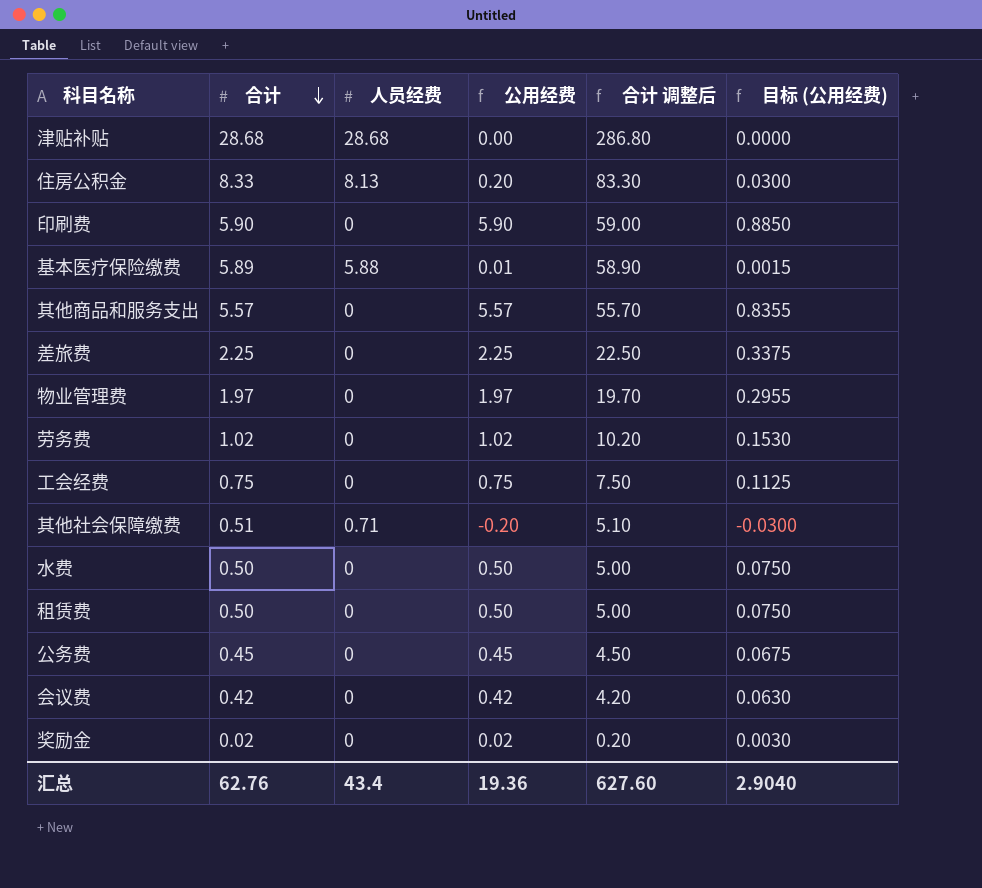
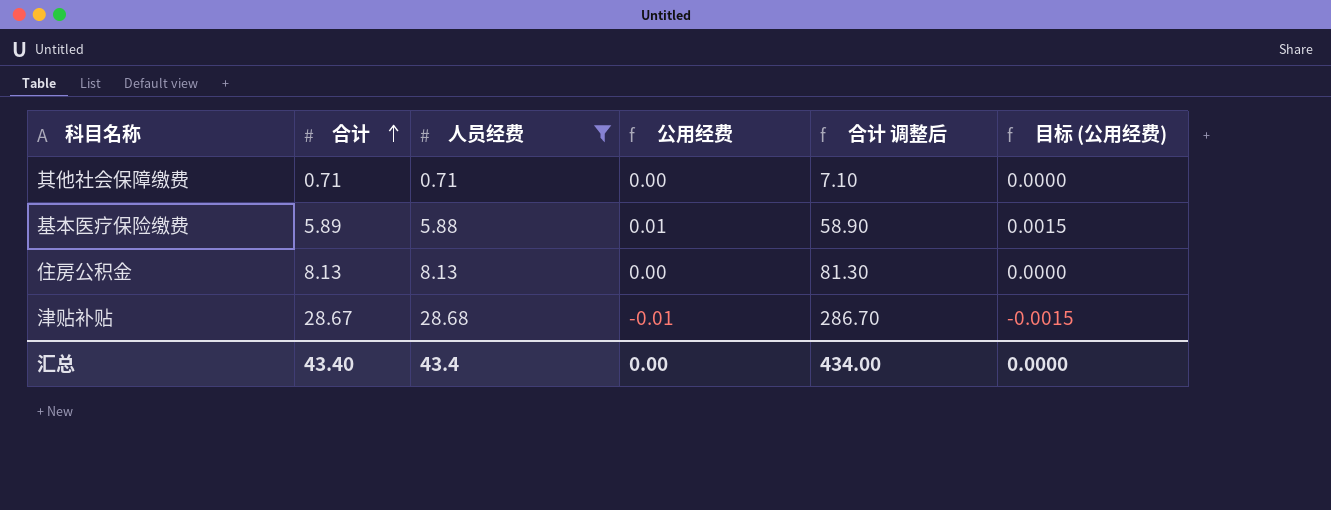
filter: none -> 人员经费 != 0
row order: 合计 descending -> 合计 ascending
其他社会保障缴费 | 合计: 0.51 -> 0.71
其他社会保障缴费 | 公用经费: -0.20 -> 0.00
其他社会保障缴费 | 合计 调整后: 5.10 -> 7.10
其他社会保障缴费 | 目标 (公用经费): -0.0300 -> 0.0000
住房公积金 | 合计: 8.33 -> 8.13
住房公积金 | 公用经费: 0.20 -> 0.00
住房公积金 | 合计 调整后: 83.30 -> 81.30
住房公积金 | 目标 (公用经费): 0.0300 -> 0.0000
津贴补贴 | 合计: 28.68 -> 28.67
津贴补贴 | 公用经费: 0.00 -> -0.01
津贴补贴 | 合计 调整后: 286.80 -> 286.70
津贴补贴 | 目标 (公用经费): 0.0000 -> -0.0015
汇总 | 合计: 62.76 -> 43.40
汇总 | 公用经费: 19.36 -> 0.00
汇总 | 合计 调整后: 627.60 -> 434.00
汇总 | 目标 (公用经费): 2.9040 -> 0.0000

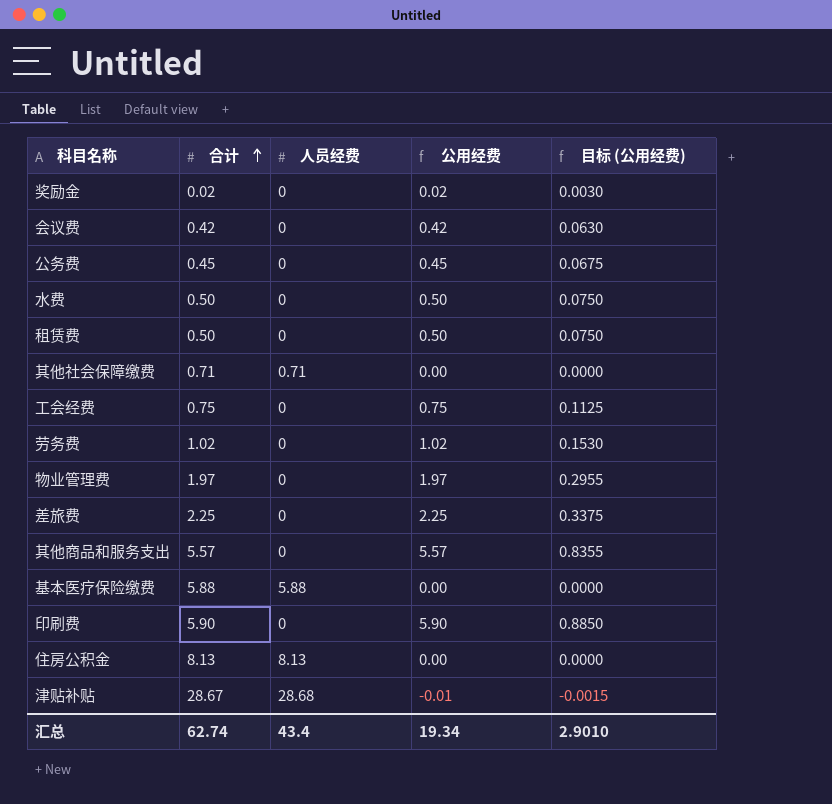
filter: 人员经费 != 0 -> none
column 合计 调整后 | formula: [合计] * 10 -> none
基本医疗保险缴费 | 合计: 5.89 -> 5.88
基本医疗保险缴费 | 公用经费: 0.01 -> 0.00
基本医疗保险缴费 | 目标 (公用经费): 0.0015 -> 0.0000
汇总 | 合计: 43.40 -> 62.74
汇总 | 公用经费: 0.00 -> 19.34
汇总 | 目标 (公用经费): 0.0000 -> 2.9010

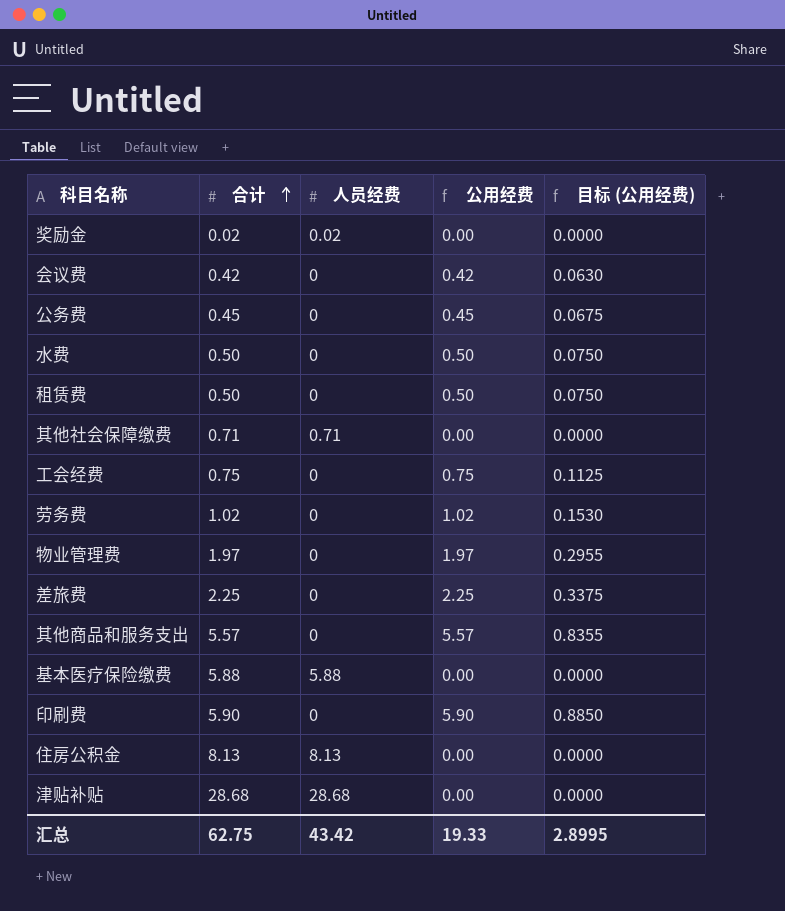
奖励金 | 人员经费: 0 -> 0.02
奖励金 | 公用经费: 0.02 -> 0.00
奖励金 | 目标 (公用经费): 0.0030 -> 0.0000
津贴补贴 | 合计: 28.67 -> 28.68
津贴补贴 | 公用经费: -0.01 -> 0.00
津贴补贴 | 目标 (公用经费): -0.0015 -> 0.0000
汇总 | 合计: 62.74 -> 62.75
汇总 | 人员经费: 43.4 -> 43.42
汇总 | 公用经费: 19.34 -> 19.33
汇总 | 目标 (公用经费): 2.9010 -> 2.8995

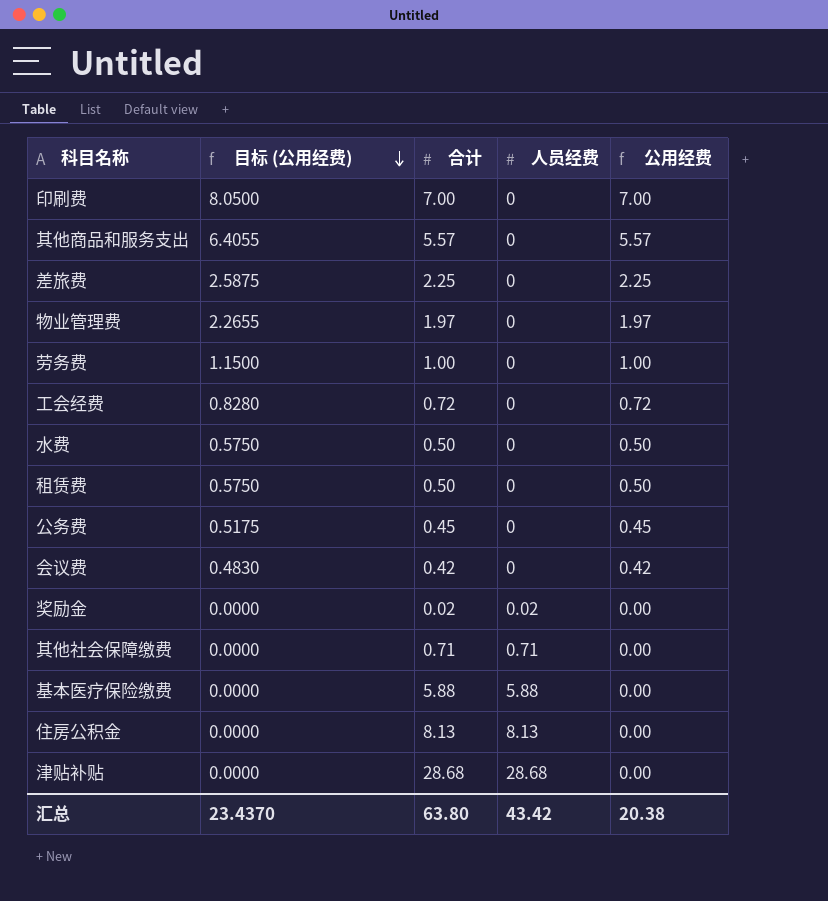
row order: 合计 ascending -> 目标 (公用经费) descending
column 目标 (公用经费) | formula: [公用经费] * 0.15 -> [公用经费] * 1.15
column 目标 (公用经费) | position: 5 -> 2
印刷费 | 合计: 5.90 -> 7.00
印刷费 | 公用经费: 5.90 -> 7.00
劳务费 | 合计: 1.02 -> 1.00
劳务费 | 公用经费: 1.02 -> 1.00
工会经费 | 合计: 0.75 -> 0.72
工会经费 | 公用经费: 0.75 -> 0.72
汇总 | 目标 (公用经费): 2.8995 -> 23.4370
汇总 | 合计: 62.75 -> 63.80
汇总 | 公用经费: 19.33 -> 20.38

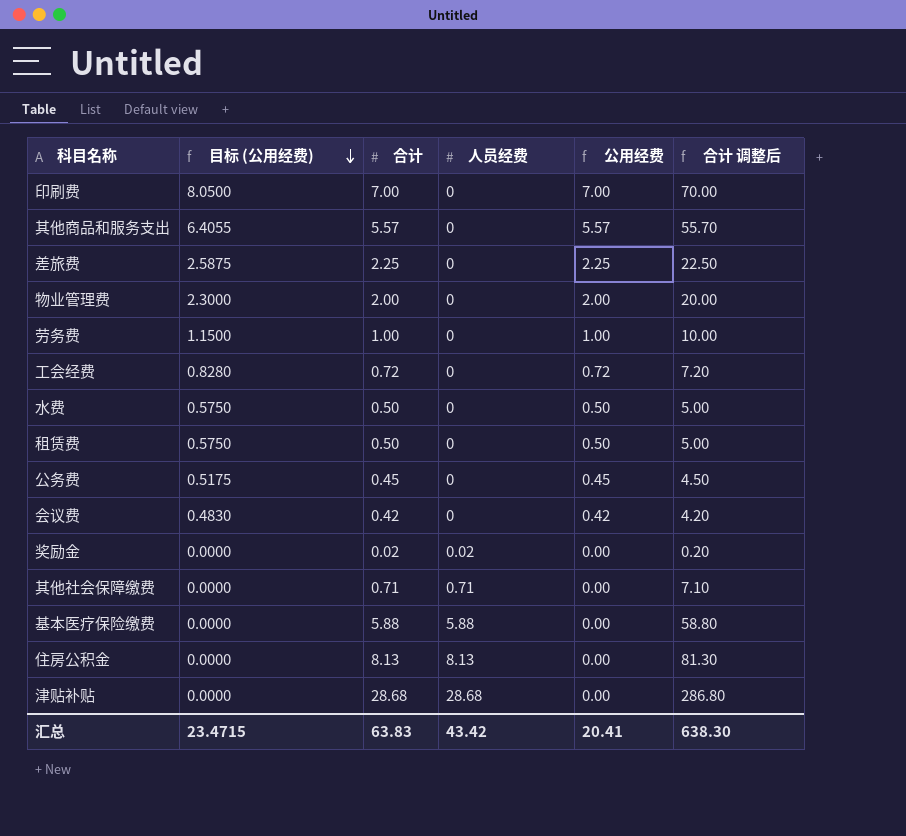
column 合计 调整后 | formula: none -> [合计] * 10
物业管理费 | 目标 (公用经费): 2.2655 -> 2.3000
物业管理费 | 合计: 1.97 -> 2.00
物业管理费 | 公用经费: 1.97 -> 2.00
汇总 | 目标 (公用经费): 23.4370 -> 23.4715
汇总 | 合计: 63.80 -> 63.83
汇总 | 公用经费: 20.38 -> 20.41

